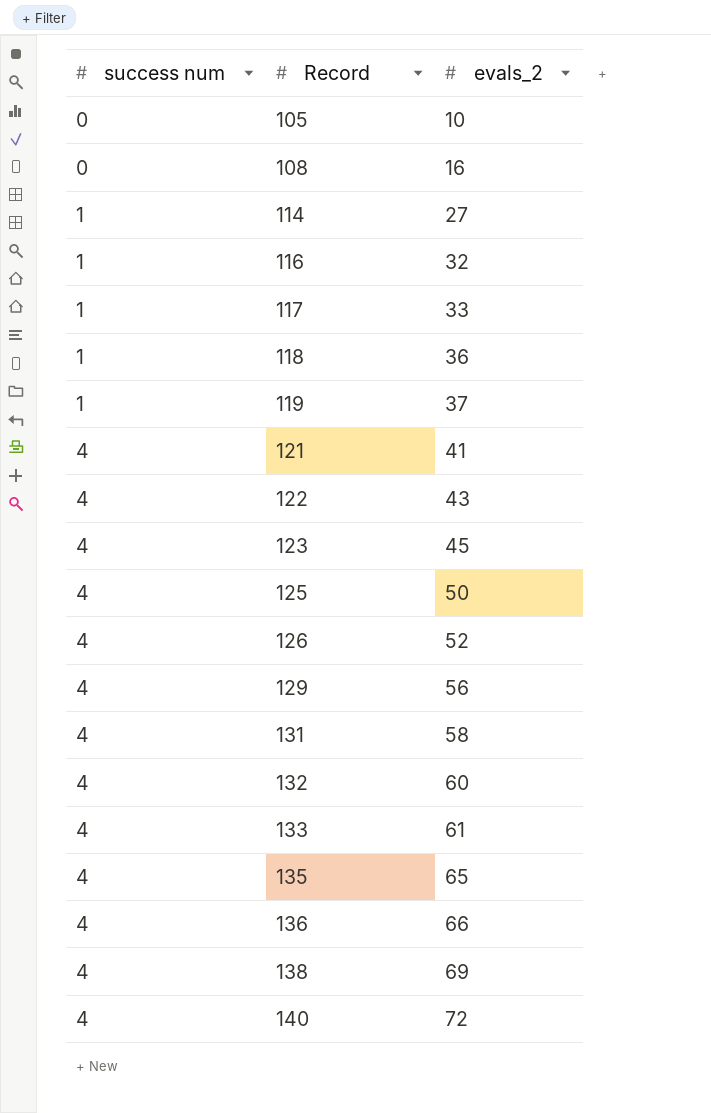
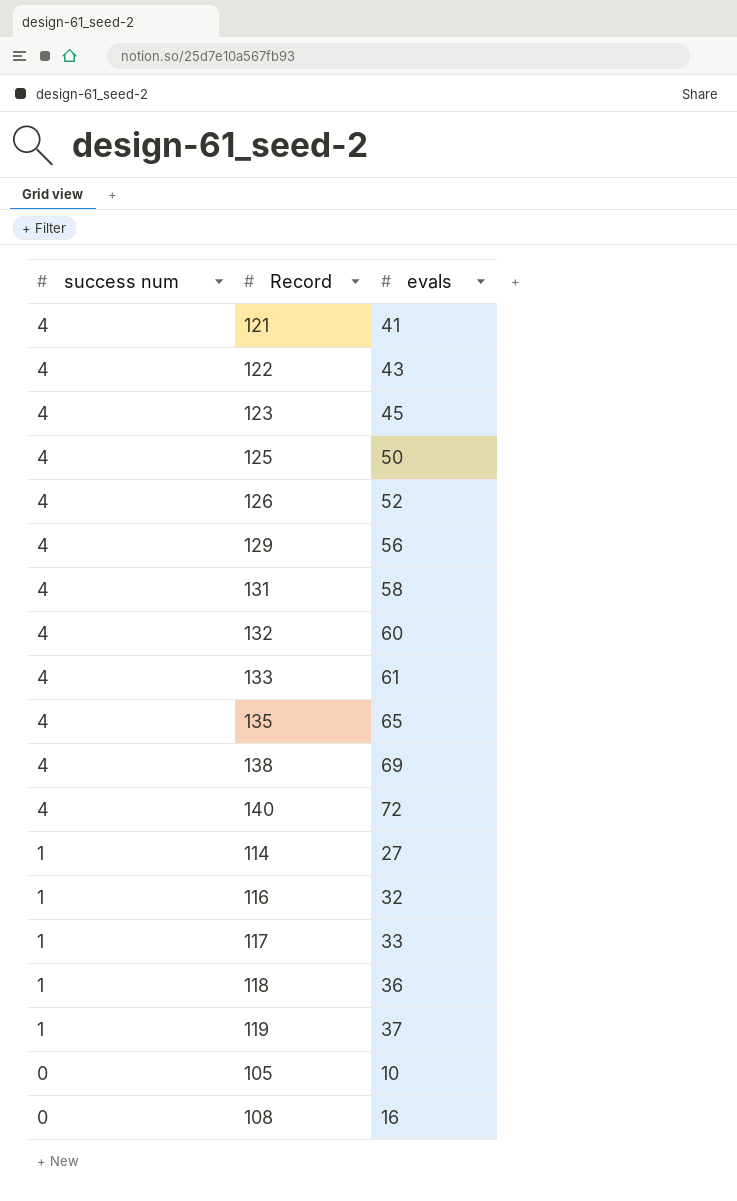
row order: success num ascending -> success num descending
column name: evals_2 -> evals
row 136: 4 | 66 -> none

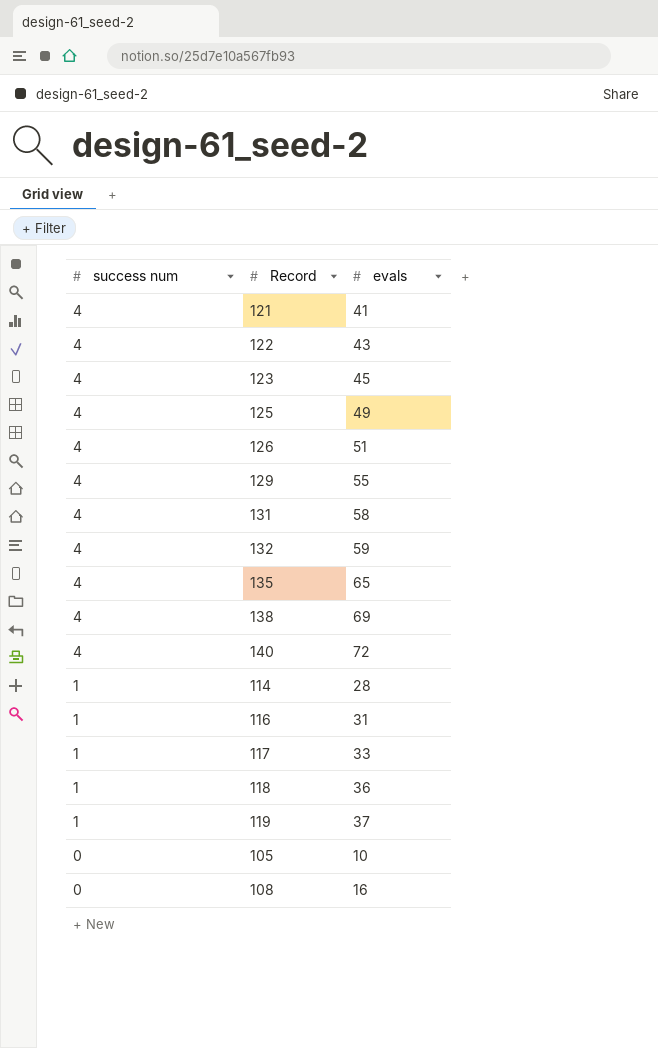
row 133: 4 | 61 -> none
125 | evals: 50 -> 49
126 | evals: 52 -> 51
129 | evals: 56 -> 55
132 | evals: 60 -> 59
114 | evals: 27 -> 28
116 | evals: 32 -> 31

